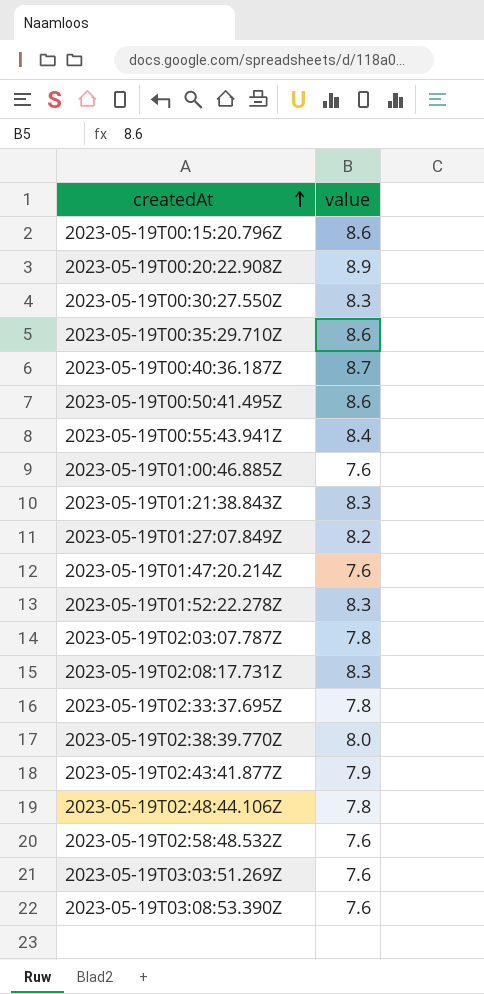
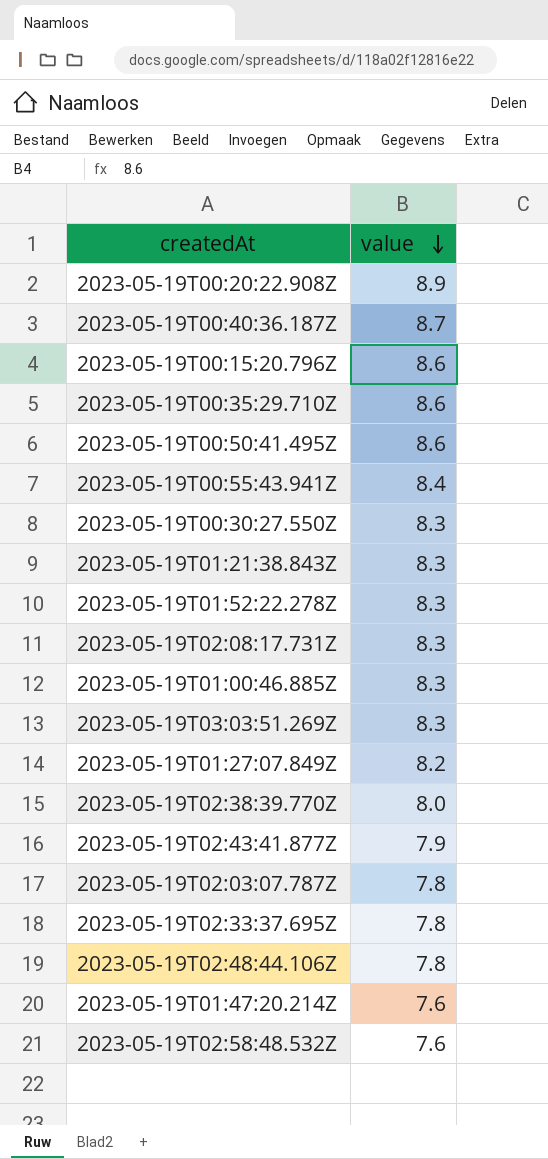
row order: createdAt ascending -> value descending
row 2023-05-19T03:08:53.390Z: 7.6 -> none
2023-05-19T01:00:46.885Z | value: 7.6 -> 8.3
2023-05-19T03:03:51.269Z | value: 7.6 -> 8.3

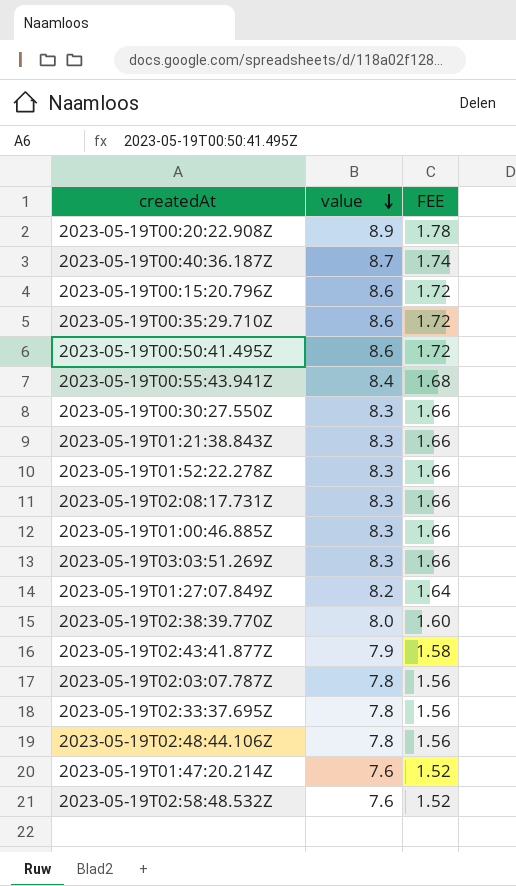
column FEE | formula: none -> [value] * 0.2

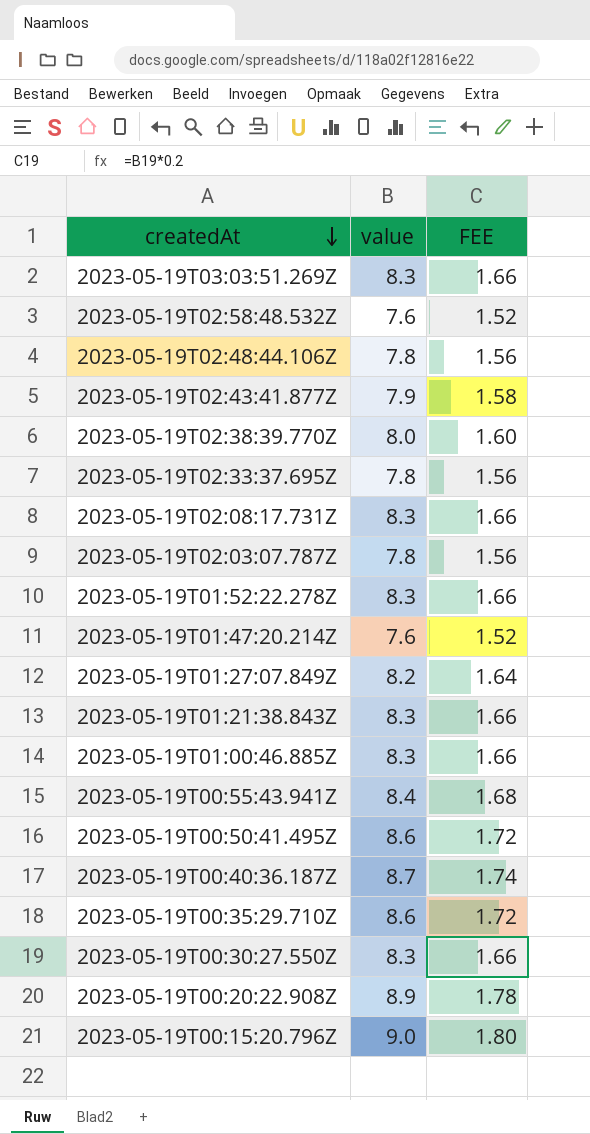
row order: value descending -> createdAt descending
2023-05-19T00:15:20.796Z | value: 8.6 -> 9.0
2023-05-19T00:15:20.796Z | FEE: 1.72 -> 1.80

